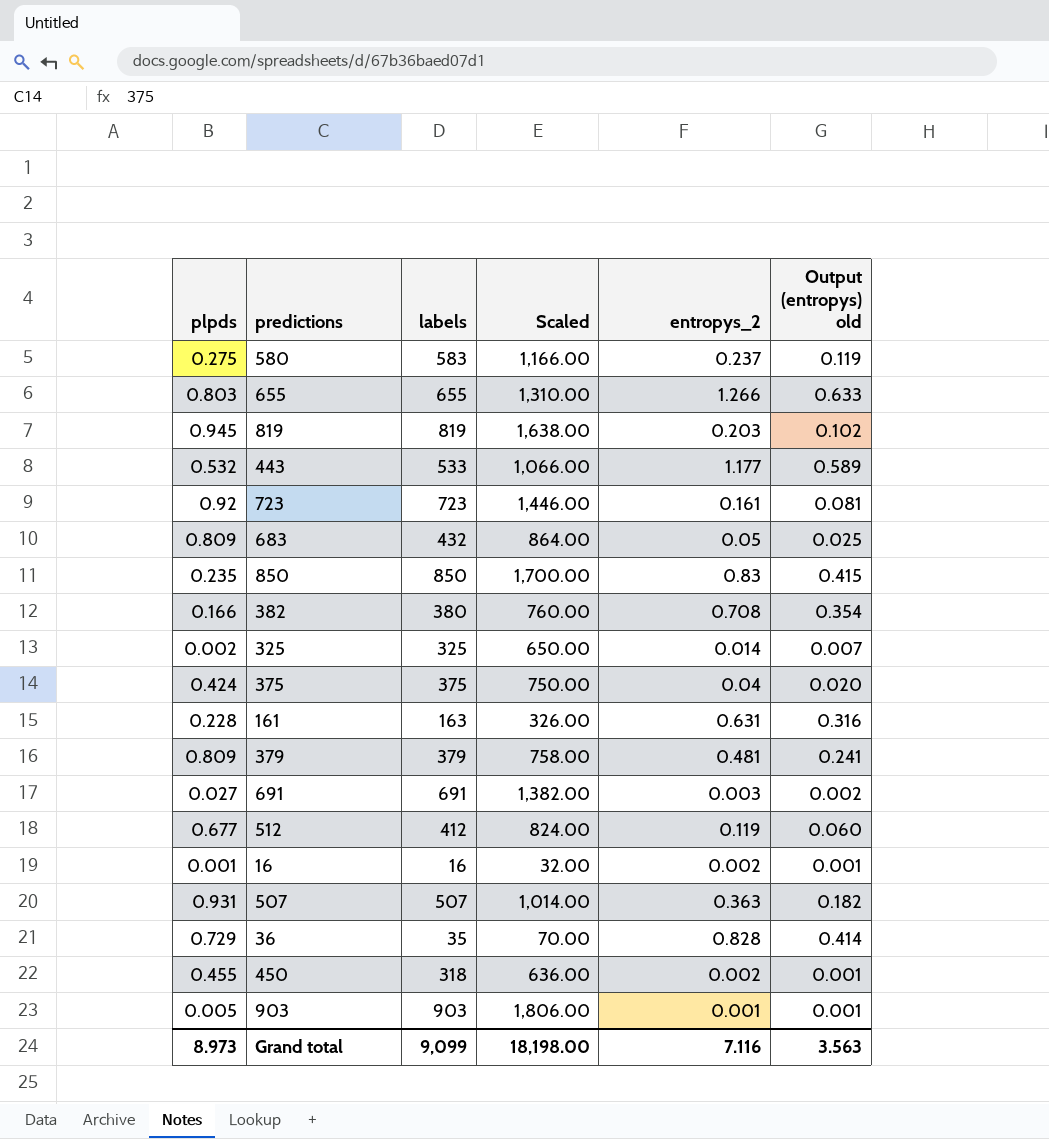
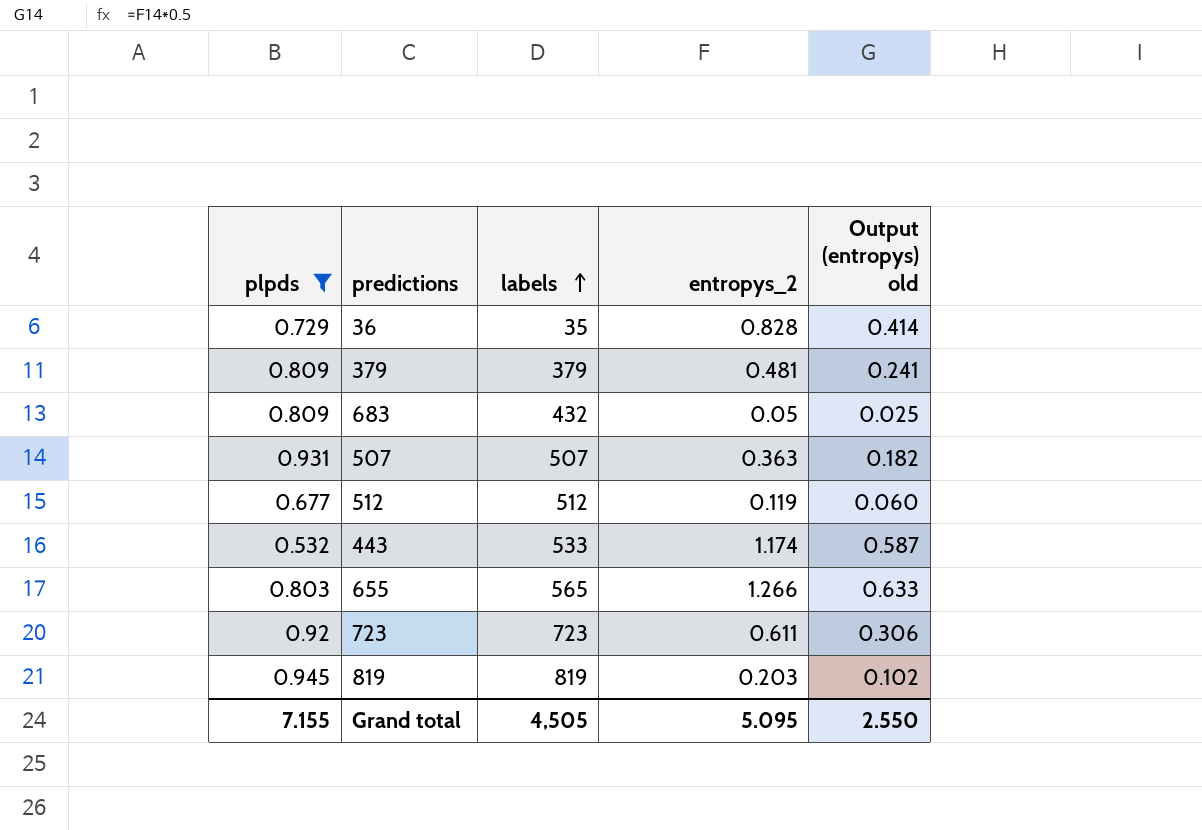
filter: none -> plpds >= 0.532
row order: none -> labels ascending
column Scaled | formula: [labels] * 2 -> none
512 | labels: 412 -> 512
443 | entropys_2: 1.177 -> 1.174
443 | Output (entropys) old: 0.589 -> 0.587
655 | labels: 655 -> 565
723 | entropys_2: 0.161 -> 0.611
723 | Output (entropys) old: 0.081 -> 0.306
Grand total | plpds: 8.973 -> 7.155
Grand total | labels: 9,099 -> 4,505
Grand total | entropys_2: 7.116 -> 5.095
Grand total | Output (entropys) old: 3.563 -> 2.550

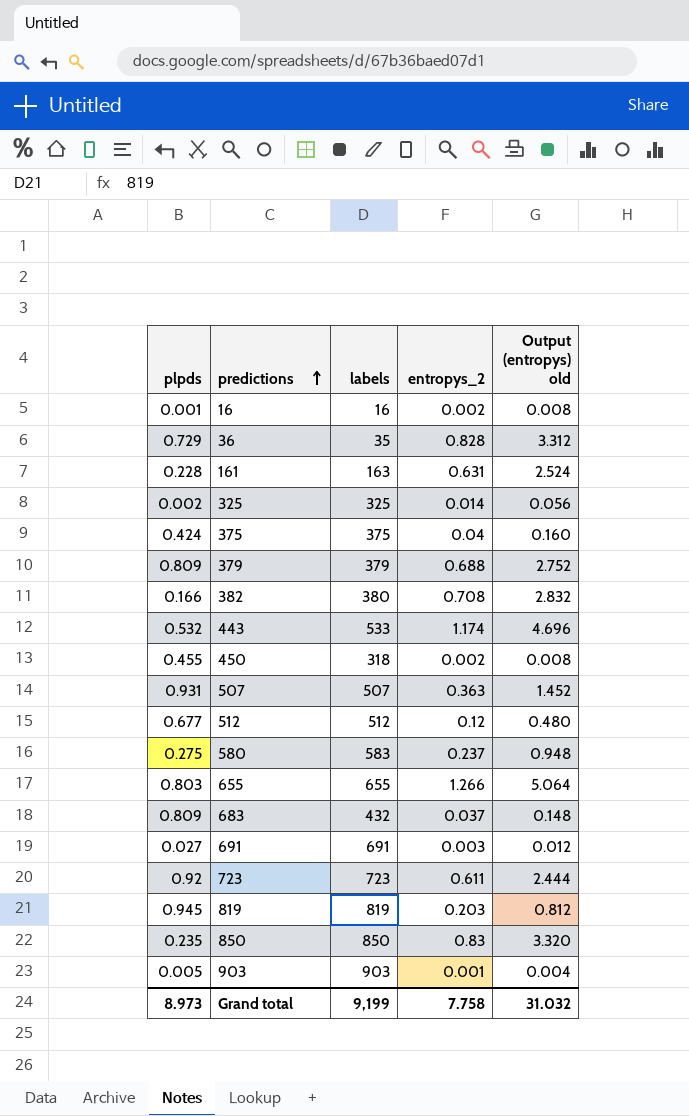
filter: plpds >= 0.532 -> none
row order: labels ascending -> predictions ascending
column Output (entropys) old | formula: [entropys_2] * 0.5 -> [entropys_2] * 4
379 | entropys_2: 0.481 -> 0.688
512 | entropys_2: 0.119 -> 0.12
655 | labels: 565 -> 655
683 | entropys_2: 0.05 -> 0.037
Grand total | plpds: 7.155 -> 8.973
Grand total | labels: 4,505 -> 9,199
Grand total | entropys_2: 5.095 -> 7.758
Grand total | Output (entropys) old: 2.550 -> 31.032

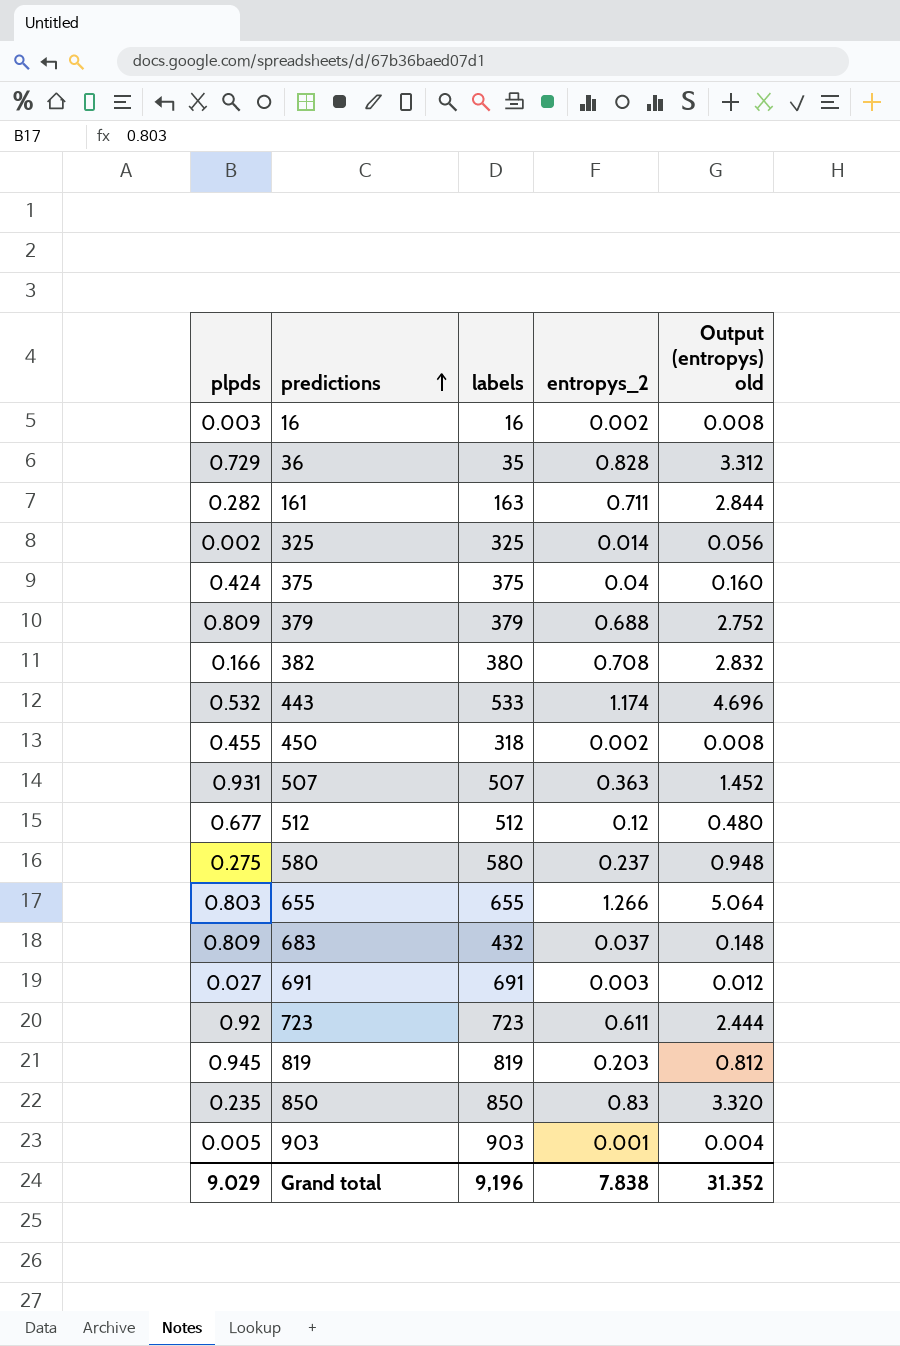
16 | plpds: 0.001 -> 0.003
161 | plpds: 0.228 -> 0.282
161 | entropys_2: 0.631 -> 0.711
161 | Output (entropys) old: 2.524 -> 2.844
580 | labels: 583 -> 580
Grand total | plpds: 8.973 -> 9.029
Grand total | labels: 9,199 -> 9,196
Grand total | entropys_2: 7.758 -> 7.838
Grand total | Output (entropys) old: 31.032 -> 31.352

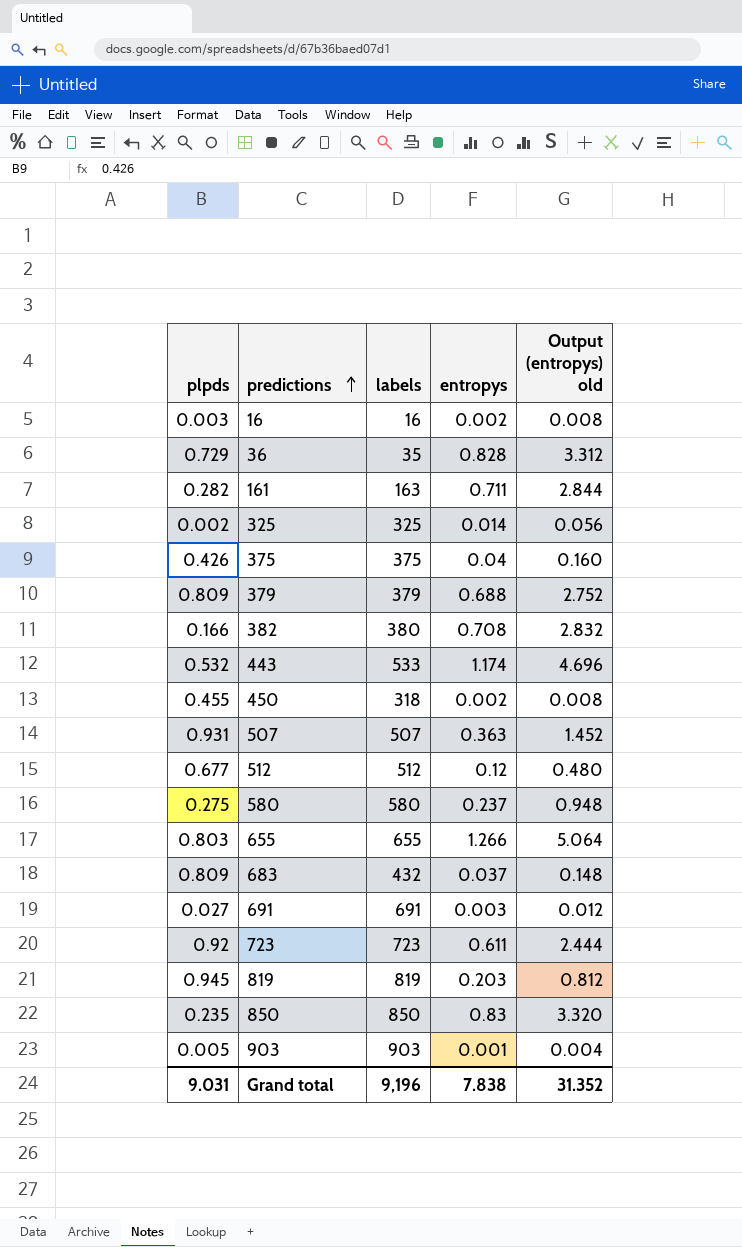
column name: entropys_2 -> entropys
375 | plpds: 0.424 -> 0.426
Grand total | plpds: 9.029 -> 9.031

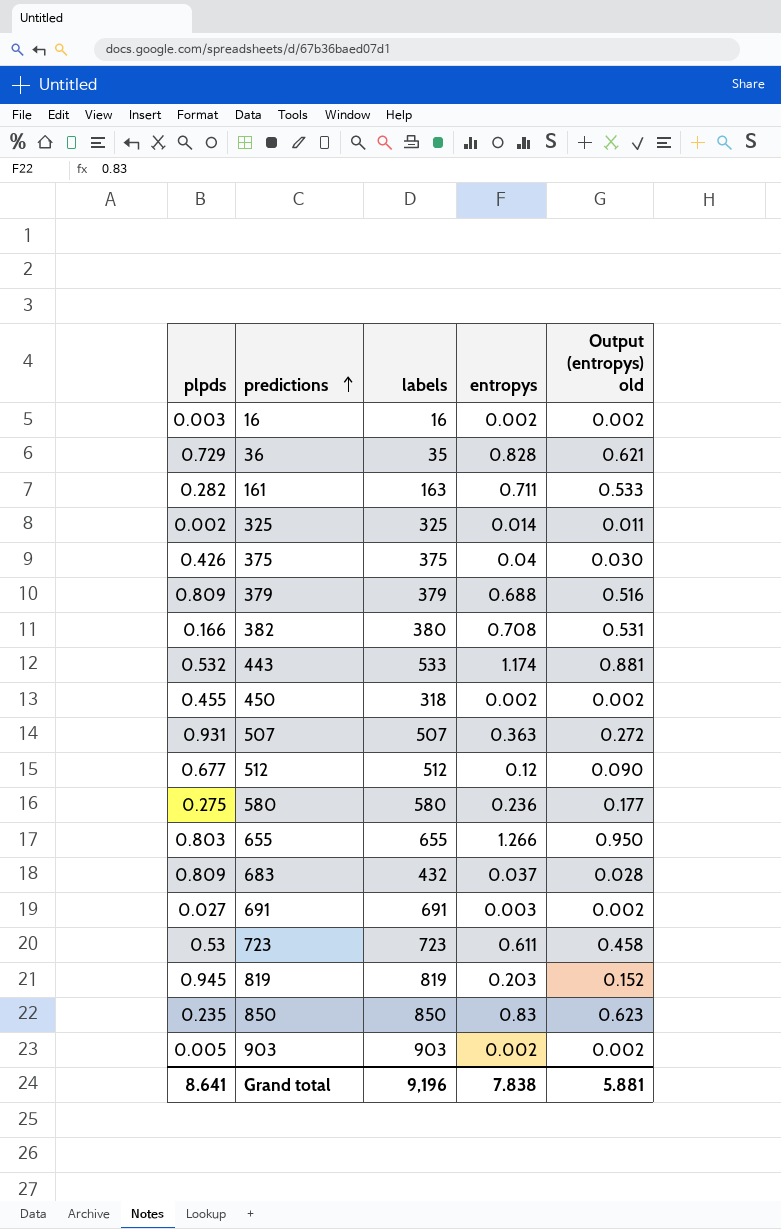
column Output (entropys) old | formula: [entropys] * 4 -> [entropys] * 0.75
580 | entropys: 0.237 -> 0.236
723 | plpds: 0.92 -> 0.53
903 | entropys: 0.001 -> 0.002
Grand total | plpds: 9.031 -> 8.641
Grand total | Output (entropys) old: 31.352 -> 5.881

